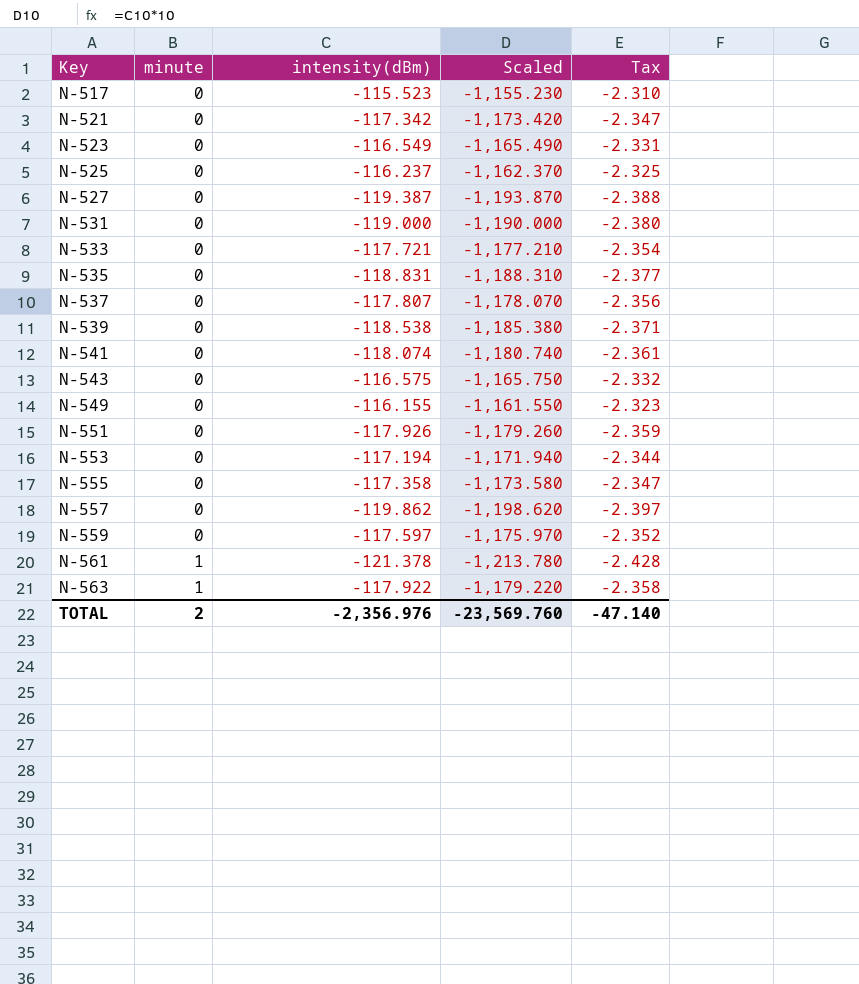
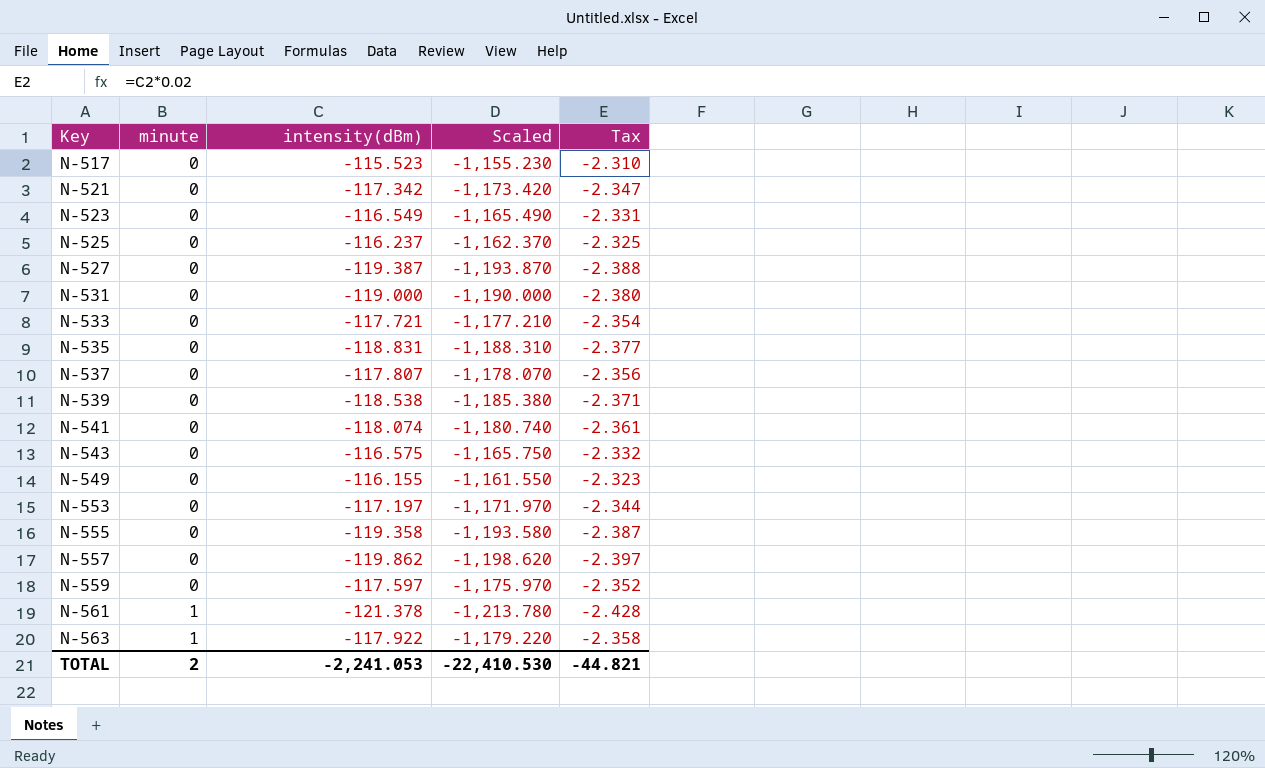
row N-551: 0 | -117.926 | -1,179.260 | -2.359 -> none
N-553 | intensity(dBm): -117.194 -> -117.197
N-553 | Scaled: -1,171.940 -> -1,171.970
N-555 | intensity(dBm): -117.358 -> -119.358
N-555 | Scaled: -1,173.580 -> -1,193.580
N-555 | Tax: -2.347 -> -2.387
TOTAL | intensity(dBm): -2,356.976 -> -2,241.053
TOTAL | Scaled: -23,569.760 -> -22,410.530
TOTAL | Tax: -47.140 -> -44.821

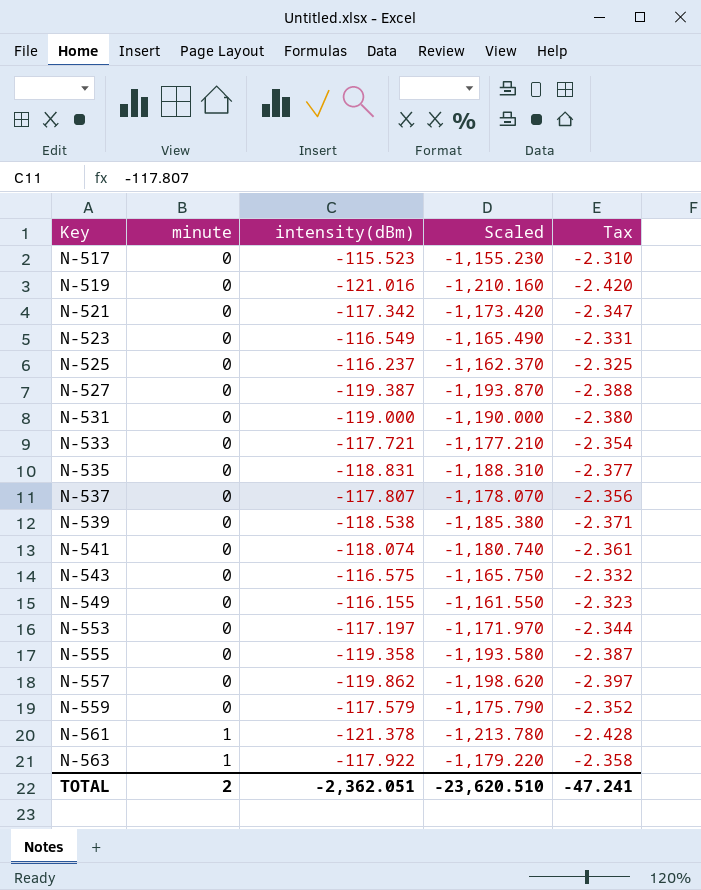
row N-519: none -> 0 | -121.016 | -1,210.160 | -2.420
N-559 | intensity(dBm): -117.597 -> -117.579
N-559 | Scaled: -1,175.970 -> -1,175.790
TOTAL | intensity(dBm): -2,241.053 -> -2,362.051
TOTAL | Scaled: -22,410.530 -> -23,620.510
TOTAL | Tax: -44.821 -> -47.241

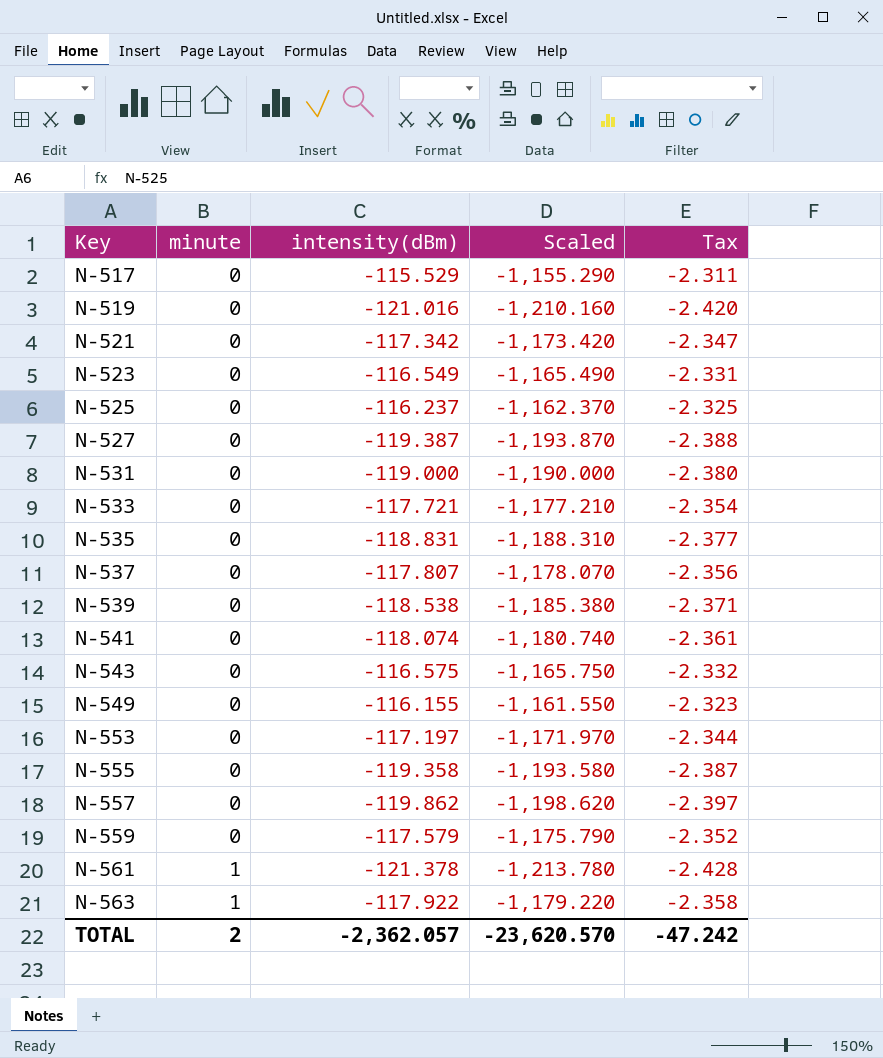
N-517 | intensity(dBm): -115.523 -> -115.529
N-517 | Scaled: -1,155.230 -> -1,155.290
N-517 | Tax: -2.310 -> -2.311
TOTAL | intensity(dBm): -2,362.051 -> -2,362.057
TOTAL | Scaled: -23,620.510 -> -23,620.570
TOTAL | Tax: -47.241 -> -47.242

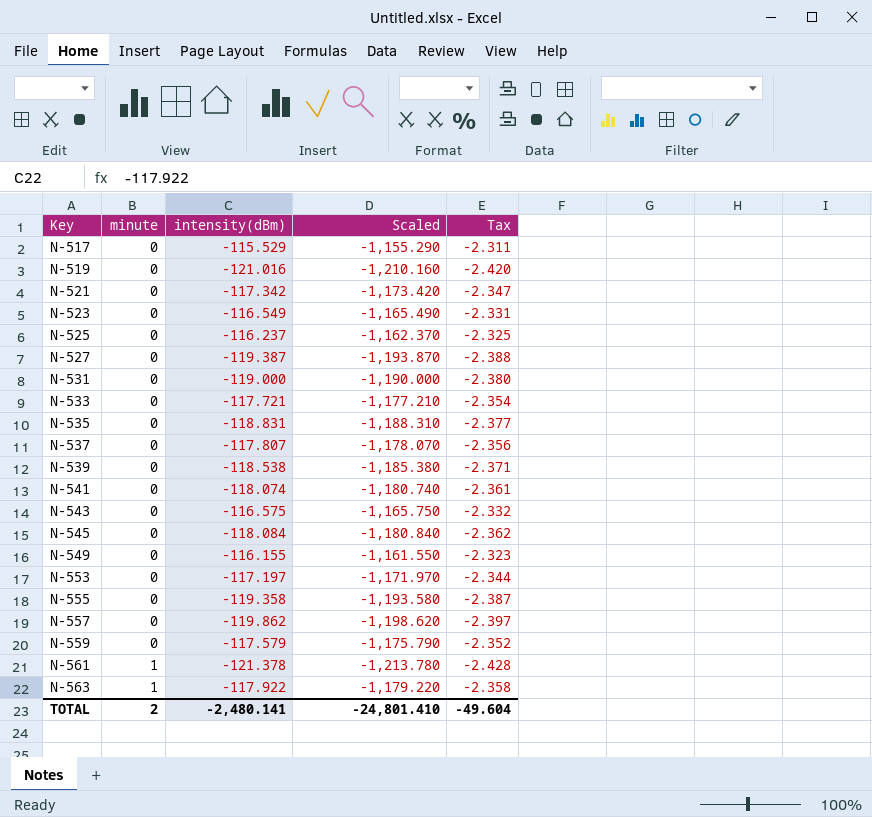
row N-545: none -> 0 | -118.084 | -1,180.840 | -2.362
TOTAL | intensity(dBm): -2,362.057 -> -2,480.141
TOTAL | Scaled: -23,620.570 -> -24,801.410
TOTAL | Tax: -47.242 -> -49.604

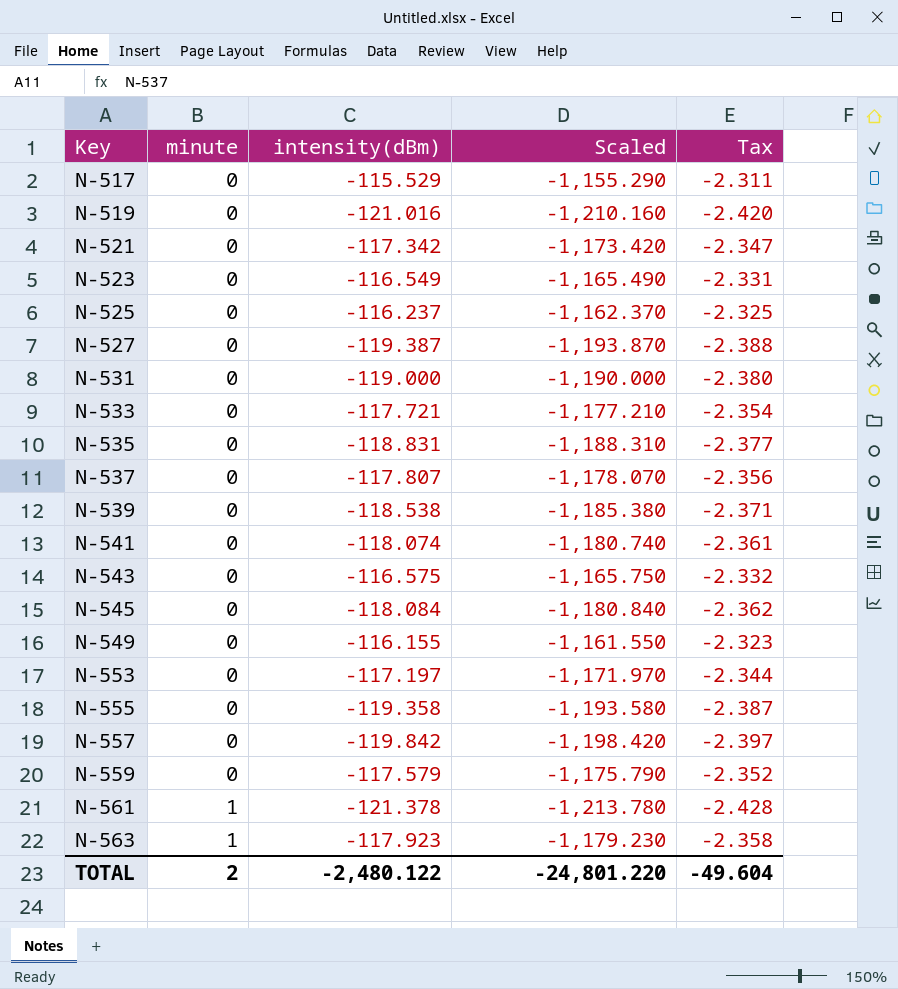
N-557 | intensity(dBm): -119.862 -> -119.842
N-557 | Scaled: -1,198.620 -> -1,198.420
N-563 | intensity(dBm): -117.922 -> -117.923
N-563 | Scaled: -1,179.220 -> -1,179.230
TOTAL | intensity(dBm): -2,480.141 -> -2,480.122
TOTAL | Scaled: -24,801.410 -> -24,801.220

